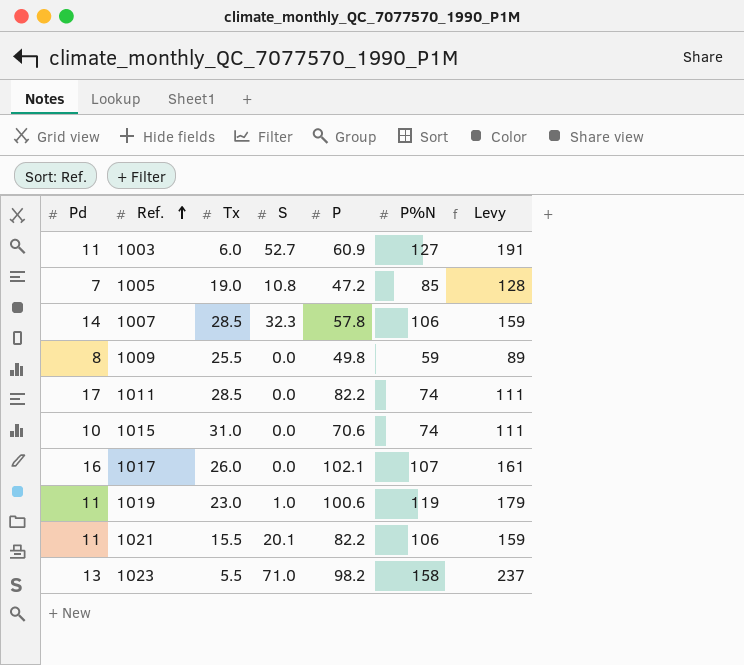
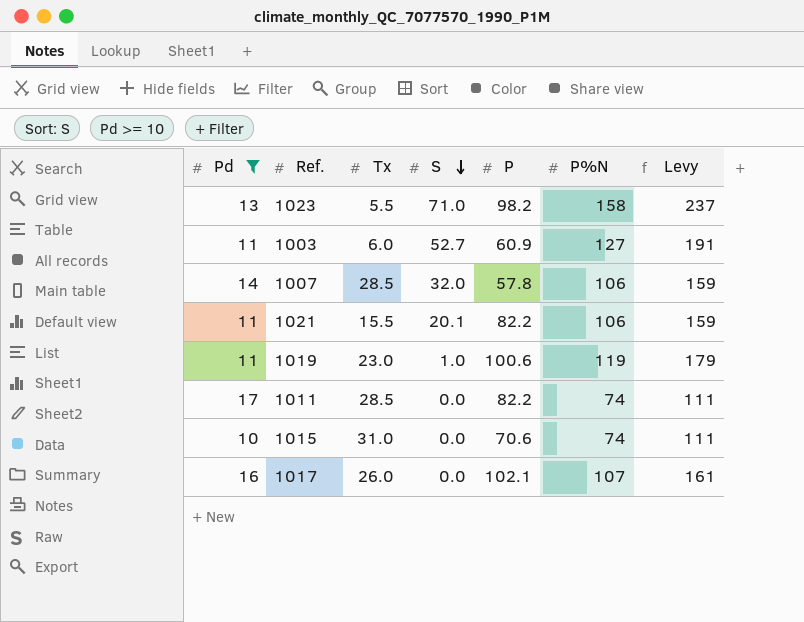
filter: none -> Pd >= 10
row order: Ref. ascending -> S descending
1007 | S: 32.3 -> 32.0

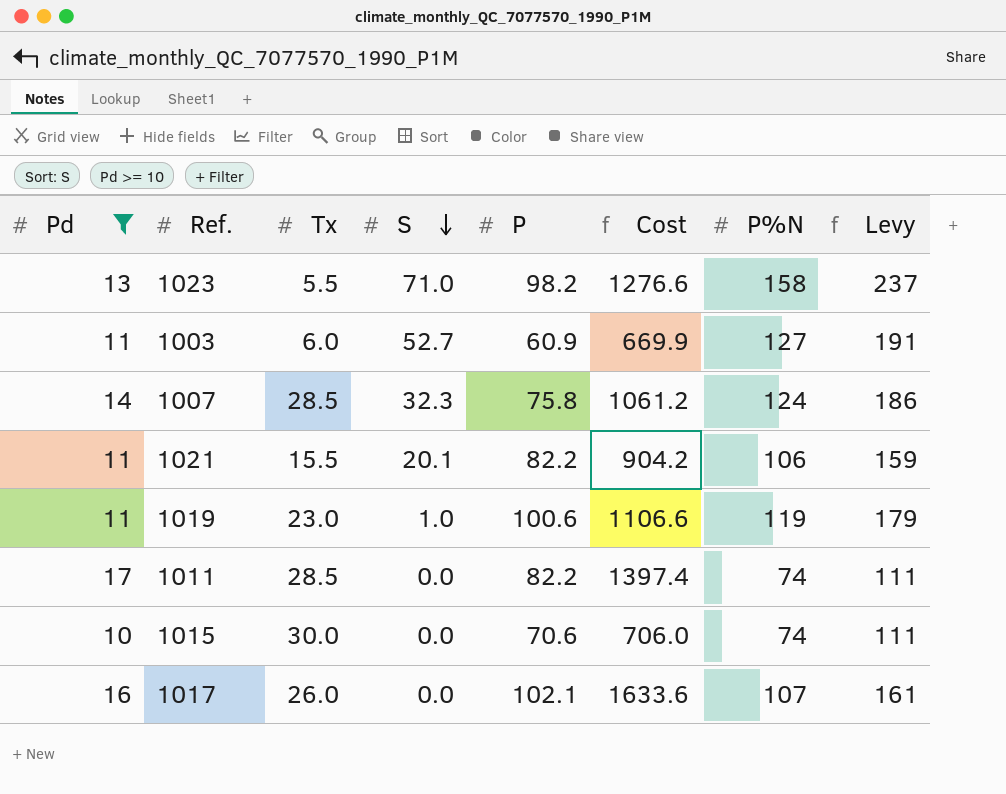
column Cost | formula: none -> [Pd] * [P]
1007 | S: 32.0 -> 32.3
1007 | P: 57.8 -> 75.8
1007 | P%N: 106 -> 124
1007 | Levy: 159 -> 186
1015 | Tx: 31.0 -> 30.0

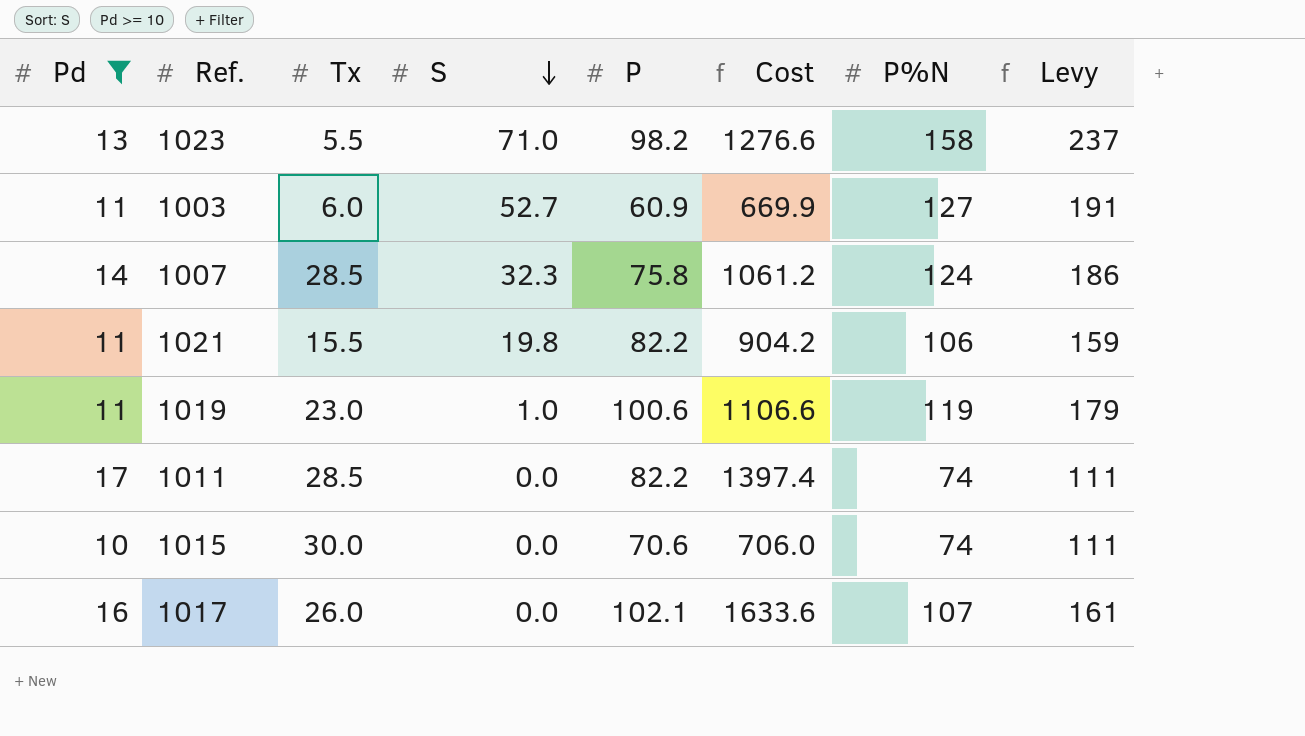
1021 | S: 20.1 -> 19.8

